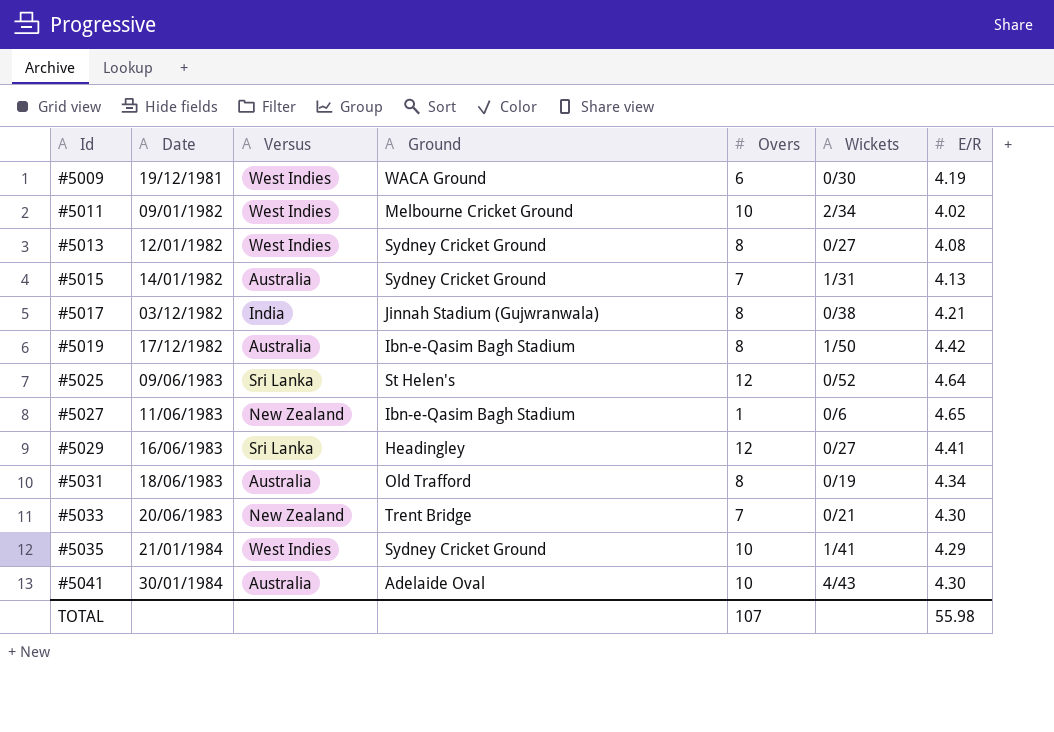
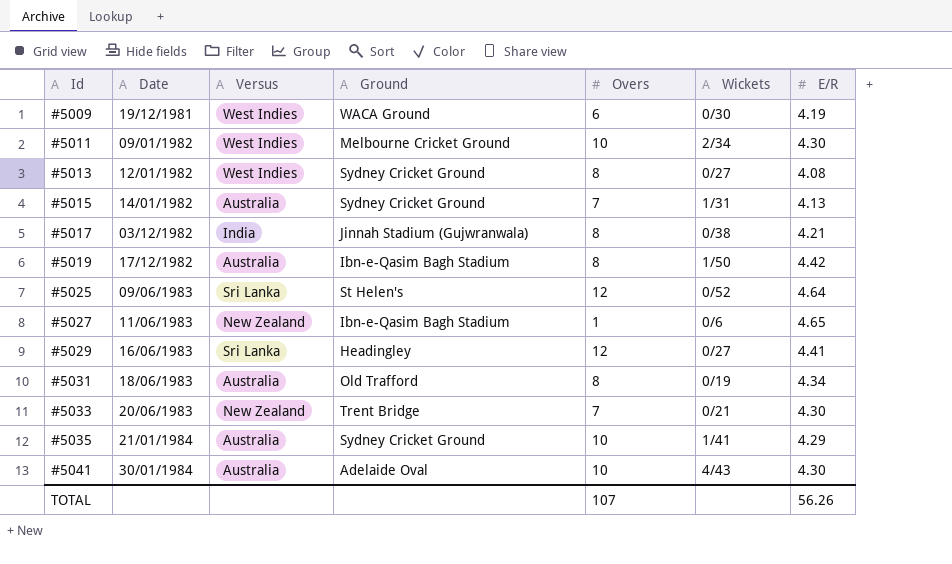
#5011 | E/R: 4.02 -> 4.30
#5035 | Versus: West Indies -> Australia
TOTAL | E/R: 55.98 -> 56.26

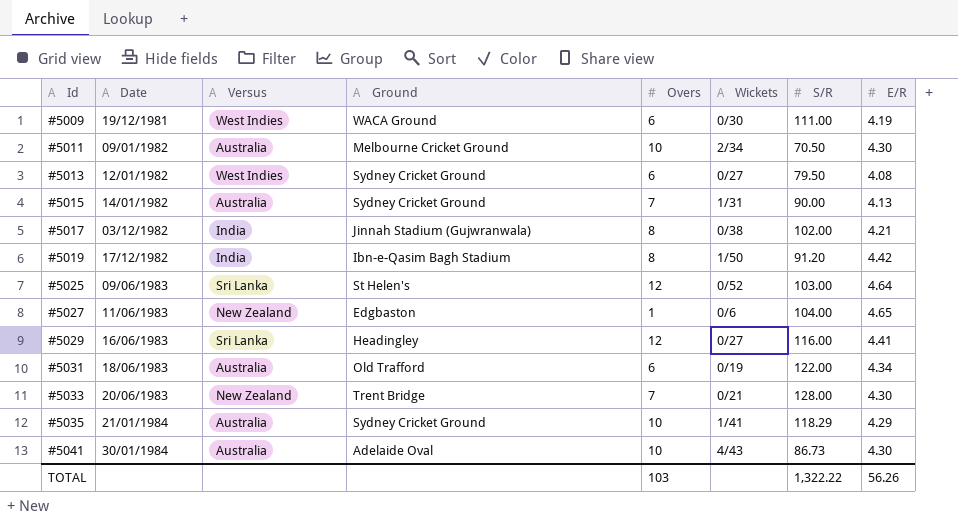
column S/R | position: none -> 7
#5011 | Versus: West Indies -> Australia
#5013 | Overs: 8 -> 6
#5019 | Versus: Australia -> India
#5027 | Ground: Ibn-e-Qasim Bagh Stadium -> Edgbaston
#5031 | Overs: 8 -> 6
TOTAL | Overs: 107 -> 103

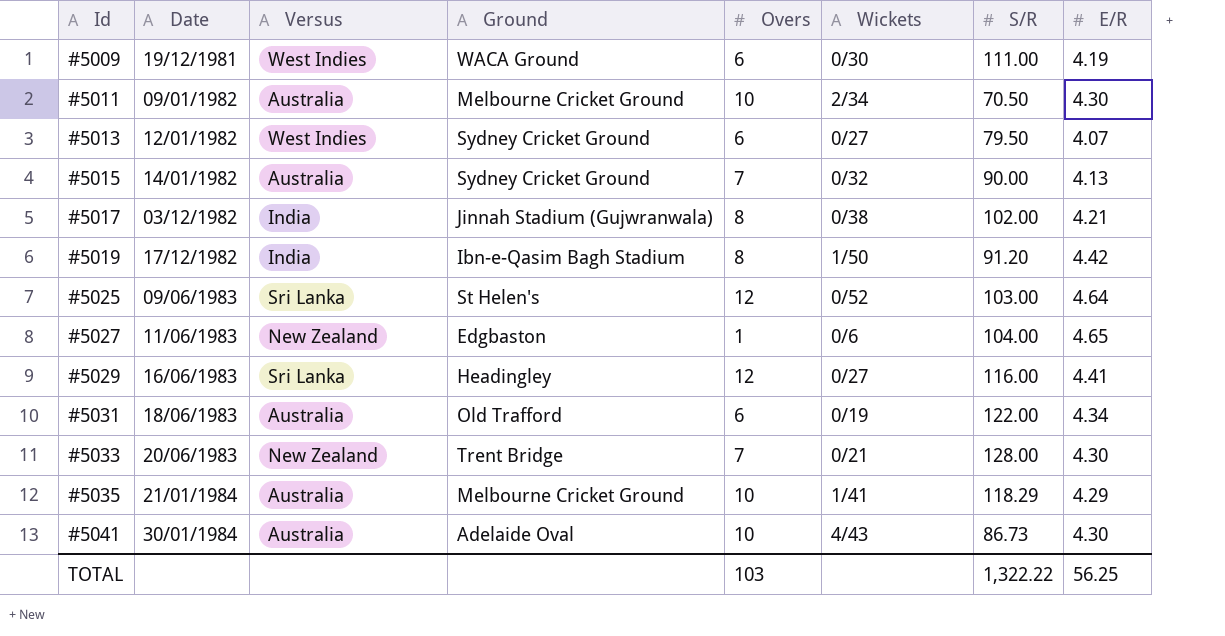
#5013 | E/R: 4.08 -> 4.07
#5015 | Wickets: 1/31 -> 0/32
#5035 | Ground: Sydney Cricket Ground -> Melbourne Cricket Ground
TOTAL | E/R: 56.26 -> 56.25

